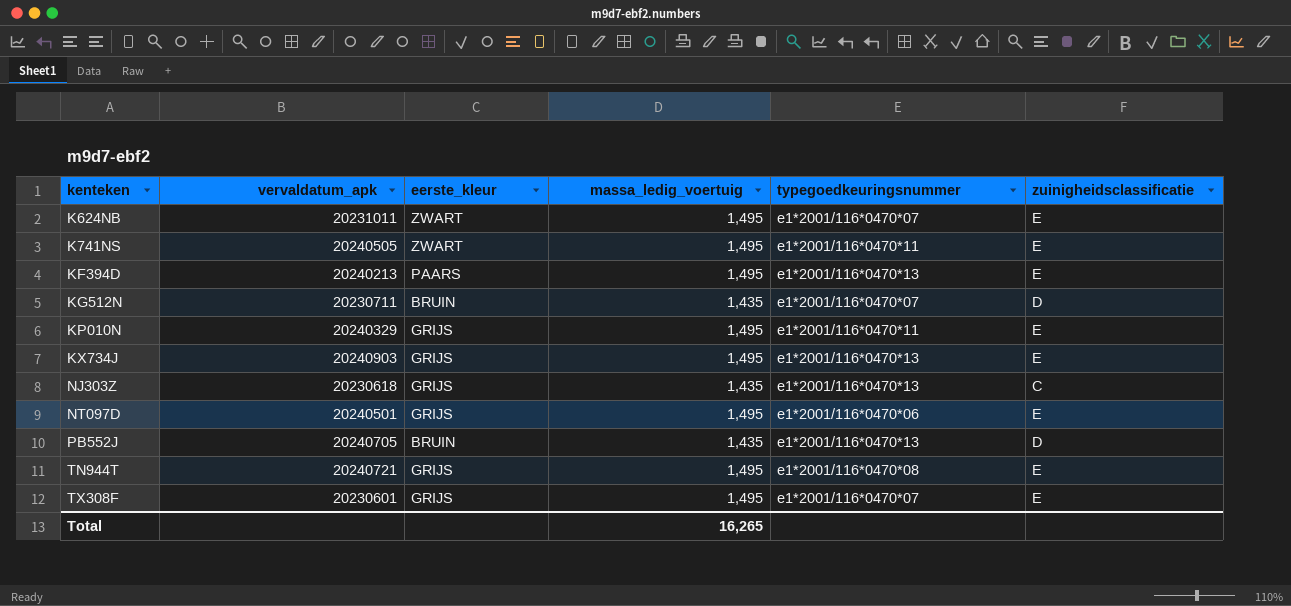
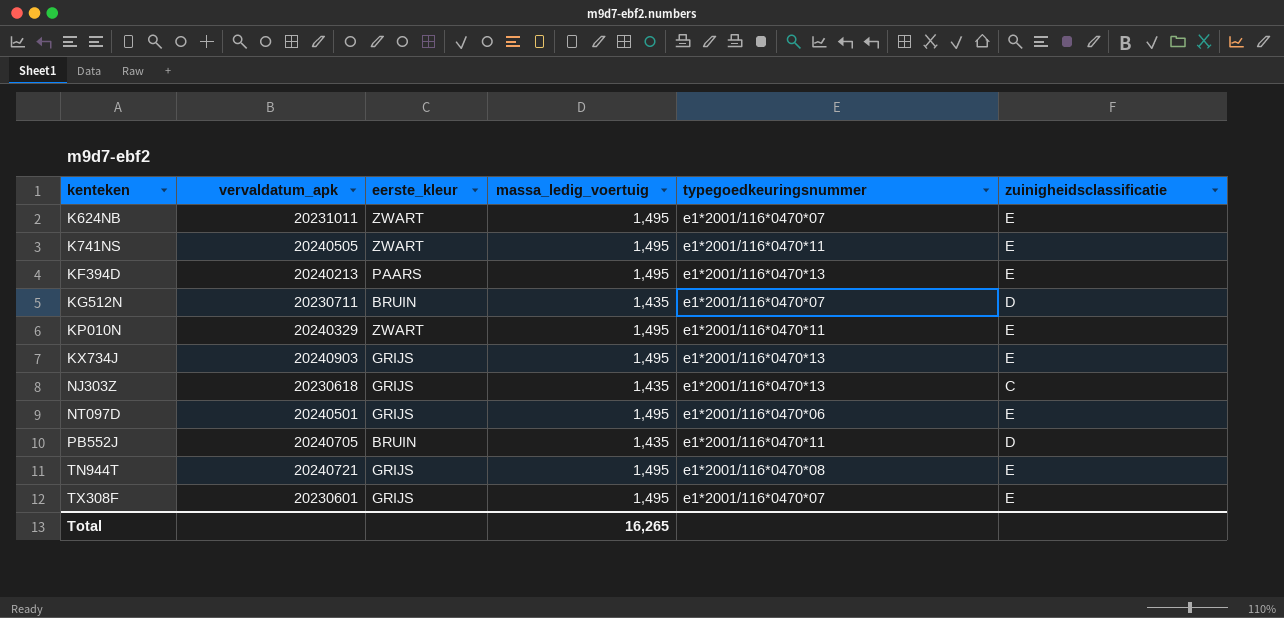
KP010N | eerste_kleur: GRIJS -> ZWART
PB552J | typegoedkeuringsnummer: e1*2001/116*0470*13 -> e1*2001/116*0470*11

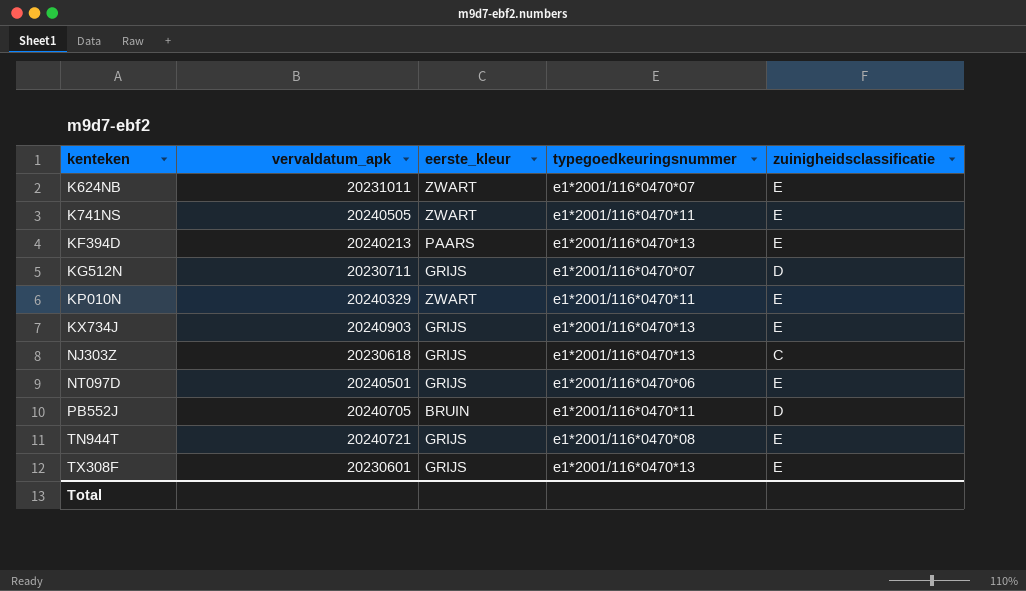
column massa_ledig_voertuig | position: 4 -> none
KG512N | eerste_kleur: BRUIN -> GRIJS
TX308F | typegoedkeuringsnummer: e1*2001/116*0470*07 -> e1*2001/116*0470*13

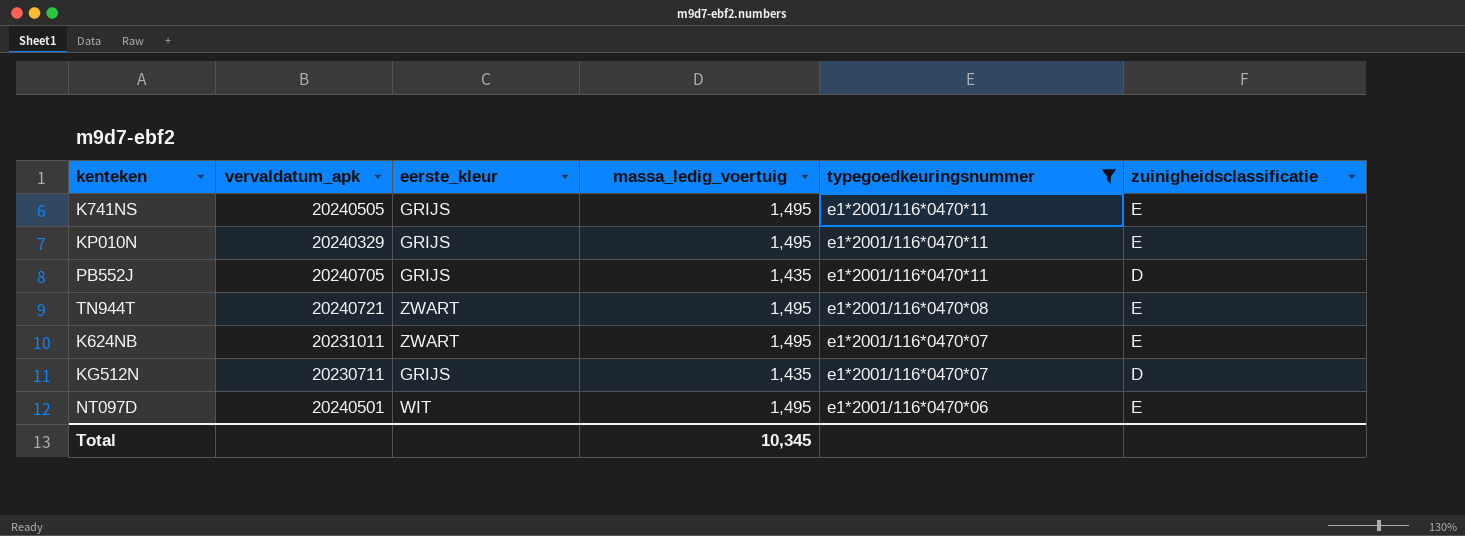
filter: none -> typegoedkeuringsnummer != e1*2001/116*0470*13
row order: kenteken ascending -> typegoedkeuringsnummer descending
column massa_ledig_voertuig | position: none -> 4
K741NS | eerste_kleur: ZWART -> GRIJS
KP010N | eerste_kleur: ZWART -> GRIJS
PB552J | eerste_kleur: BRUIN -> GRIJS
TN944T | eerste_kleur: GRIJS -> ZWART
NT097D | eerste_kleur: GRIJS -> WIT

